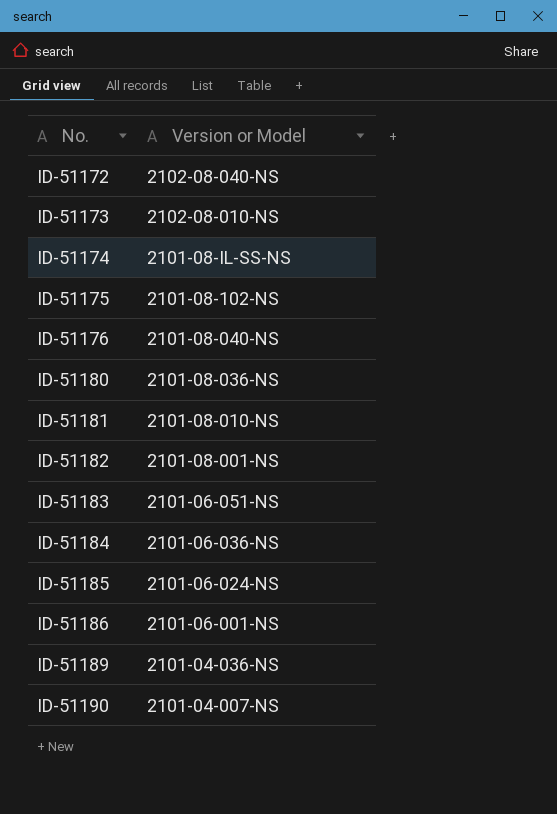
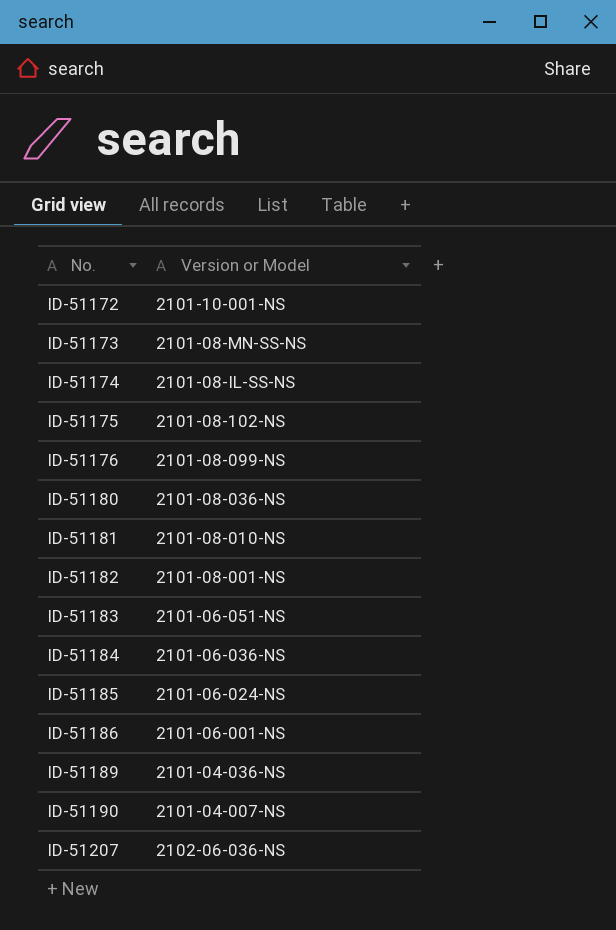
ID-51172 | Version or Model: 2102-08-040-NS -> 2101-10-001-NS
ID-51173 | Version or Model: 2102-08-010-NS -> 2101-08-MN-SS-NS
ID-51176 | Version or Model: 2101-08-040-NS -> 2101-08-099-NS
row ID-51207: none -> 2102-06-036-NS

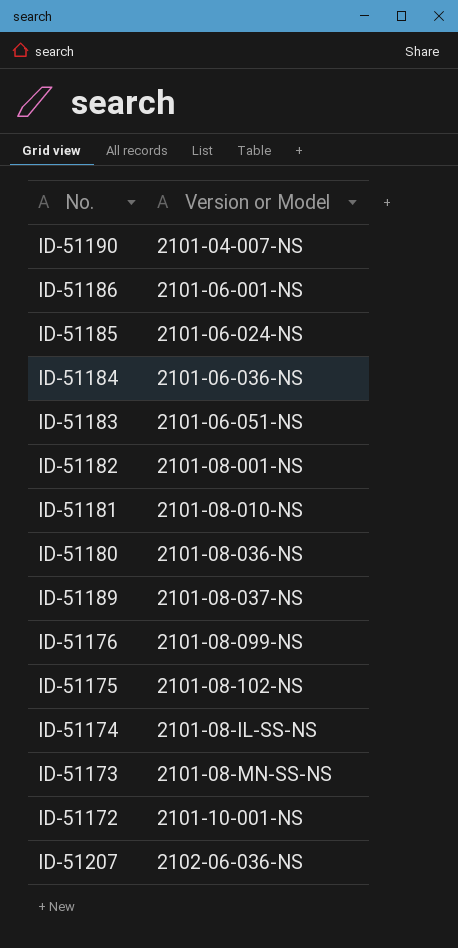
row order: No. ascending -> Version or Model ascending
ID-51189 | Version or Model: 2101-04-036-NS -> 2101-08-037-NS

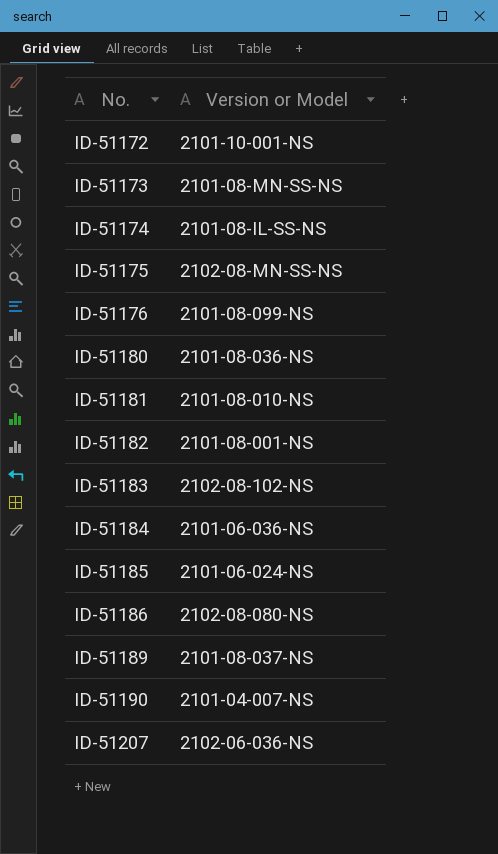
row order: Version or Model ascending -> No. ascending
ID-51175 | Version or Model: 2101-08-102-NS -> 2102-08-MN-SS-NS
ID-51183 | Version or Model: 2101-06-051-NS -> 2102-08-102-NS
ID-51186 | Version or Model: 2101-06-001-NS -> 2102-08-080-NS

